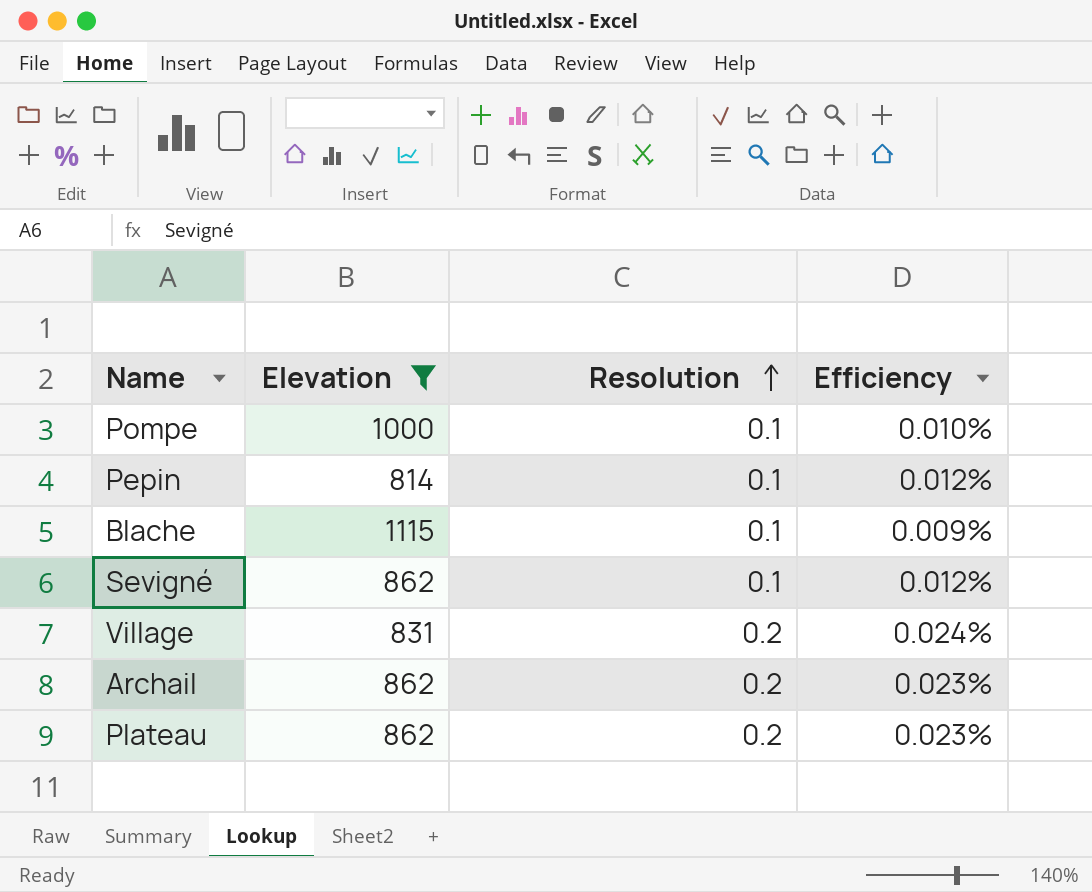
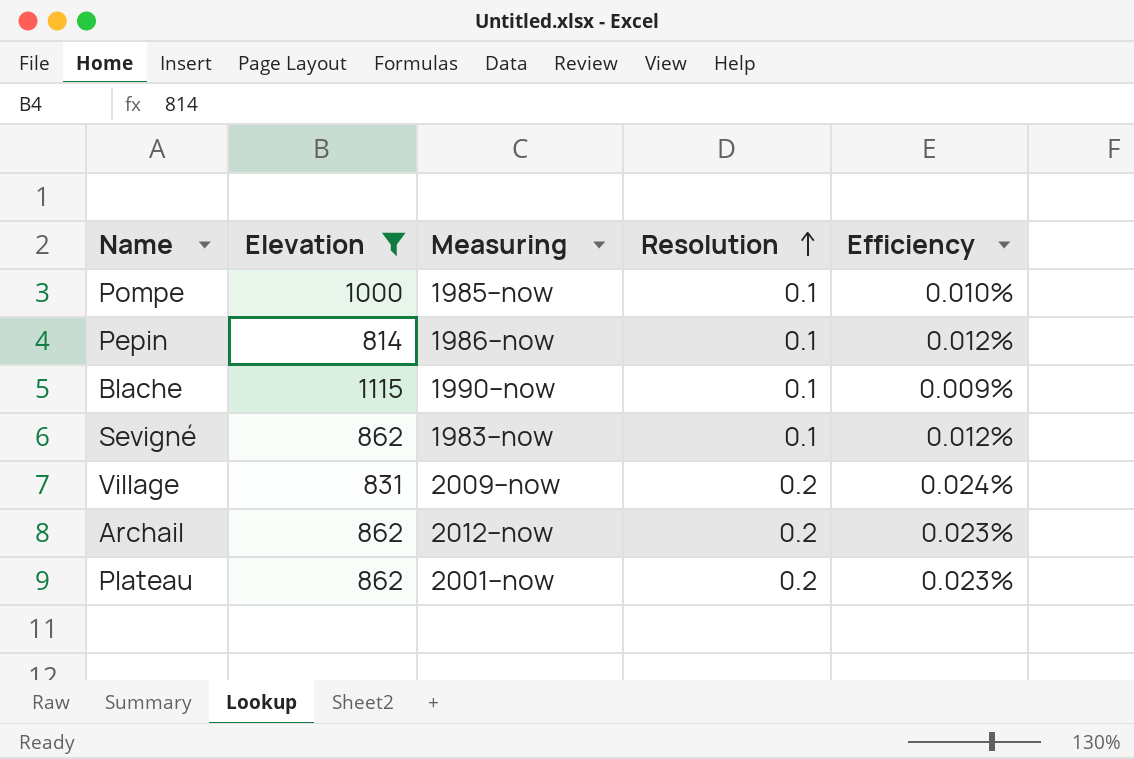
column Measuring | position: none -> 3

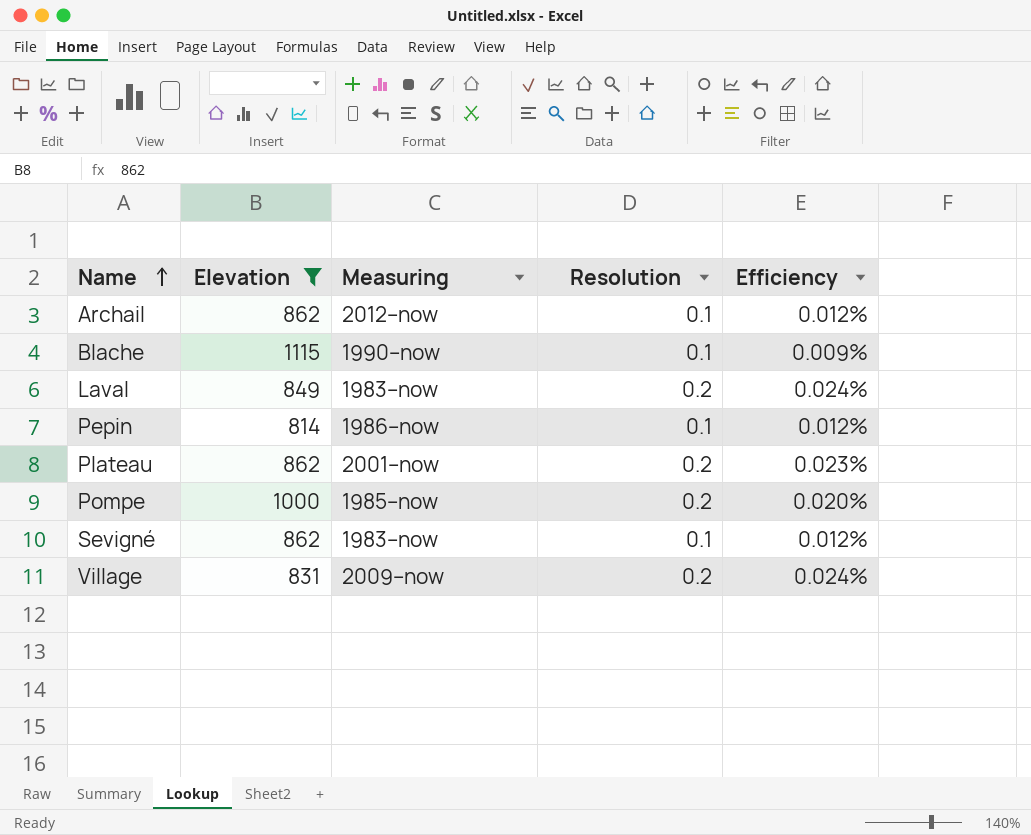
row order: Resolution ascending -> Name ascending
Archail | Resolution: 0.2 -> 0.1
Archail | Efficiency: 0.023% -> 0.012%
row Laval: none -> 849 | 1983–now | 0.2 | 0.024%
Pompe | Resolution: 0.1 -> 0.2
Pompe | Efficiency: 0.010% -> 0.020%

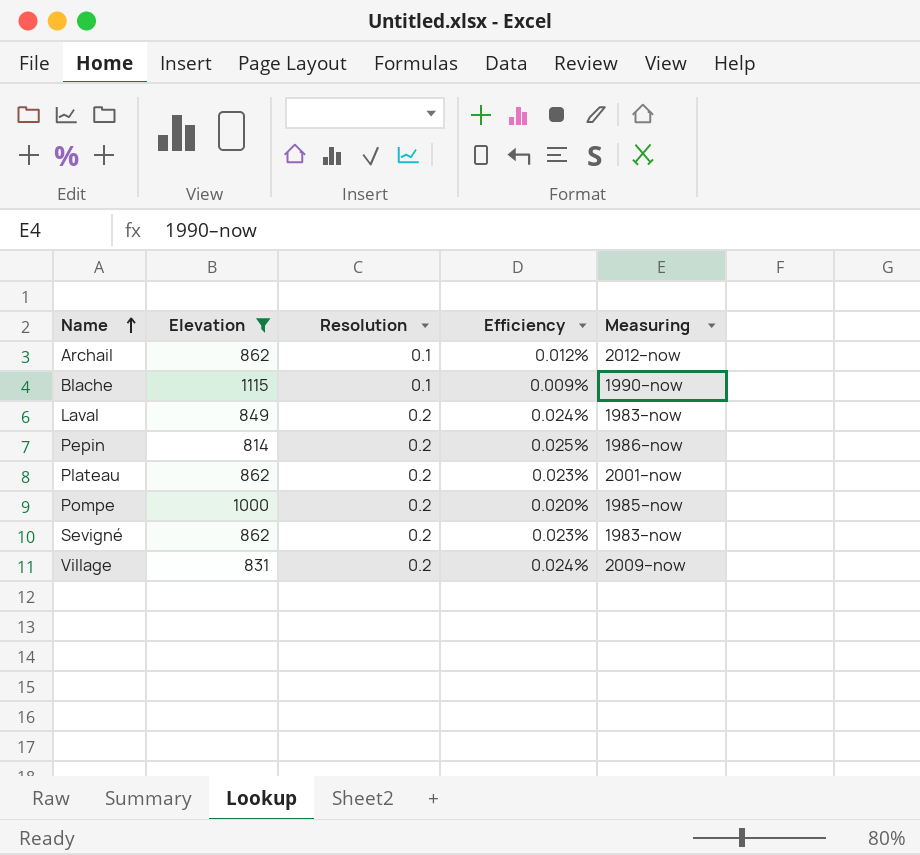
column Measuring | position: 3 -> 5
Pepin | Resolution: 0.1 -> 0.2
Pepin | Efficiency: 0.012% -> 0.025%
Sevigné | Resolution: 0.1 -> 0.2
Sevigné | Efficiency: 0.012% -> 0.023%

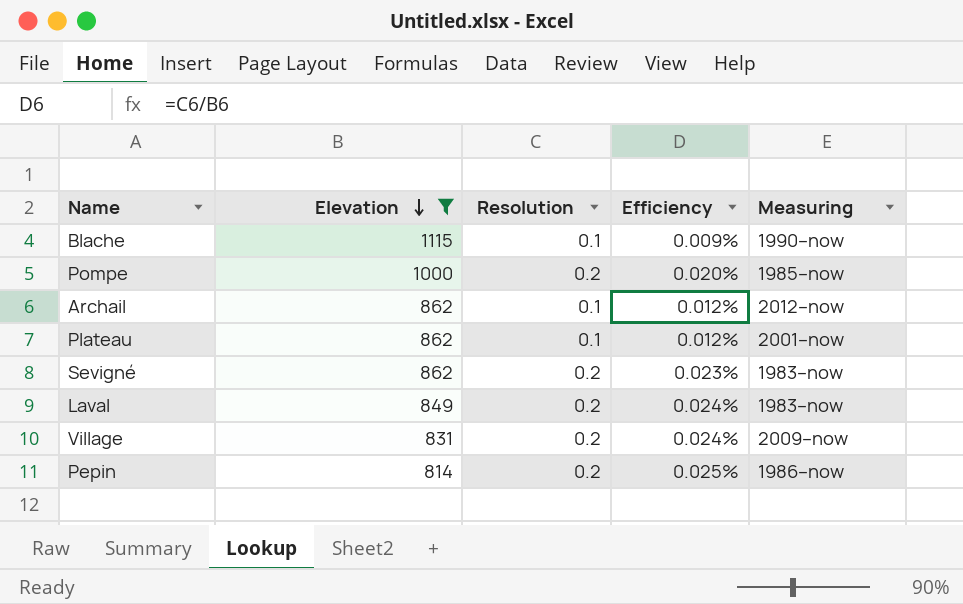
row order: Name ascending -> Elevation descending
Plateau | Resolution: 0.2 -> 0.1
Plateau | Efficiency: 0.023% -> 0.012%

